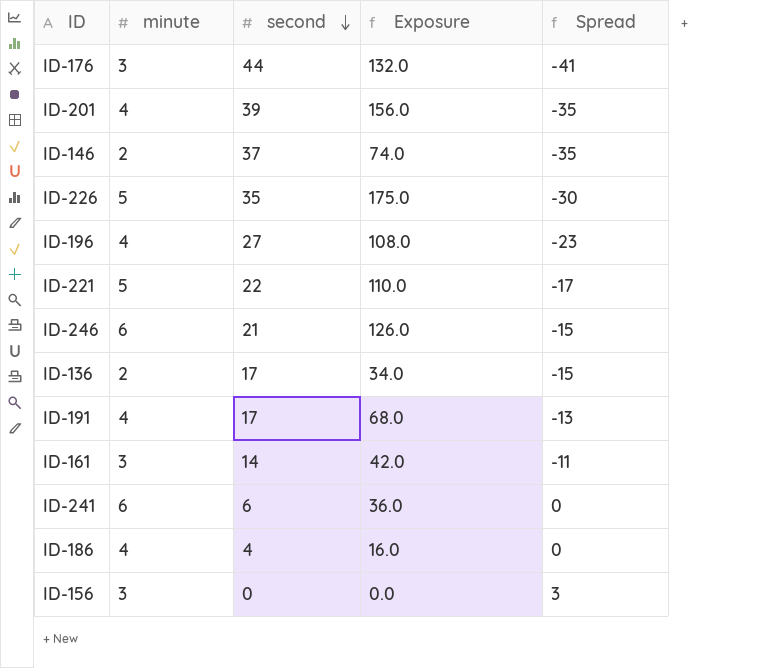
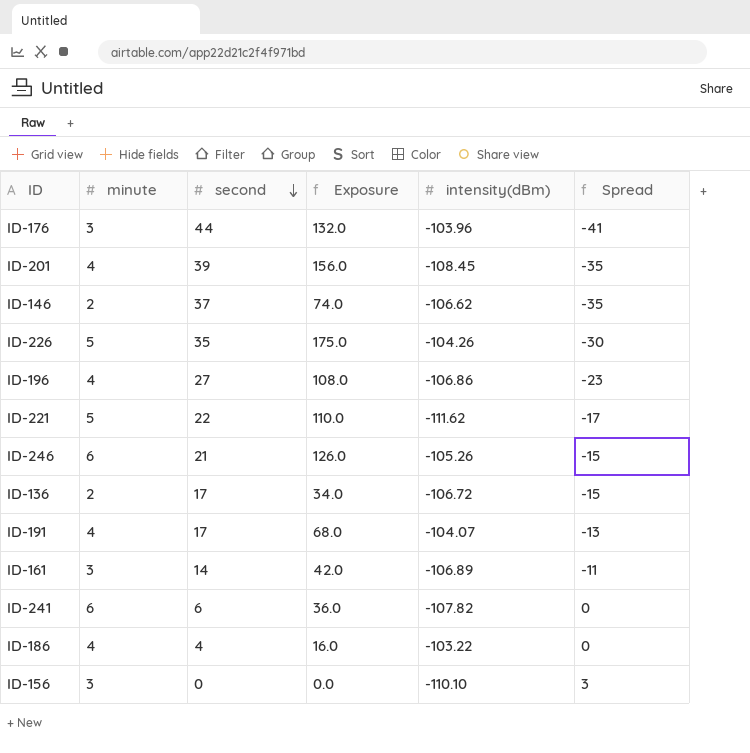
column intensity(dBm) | position: none -> 5

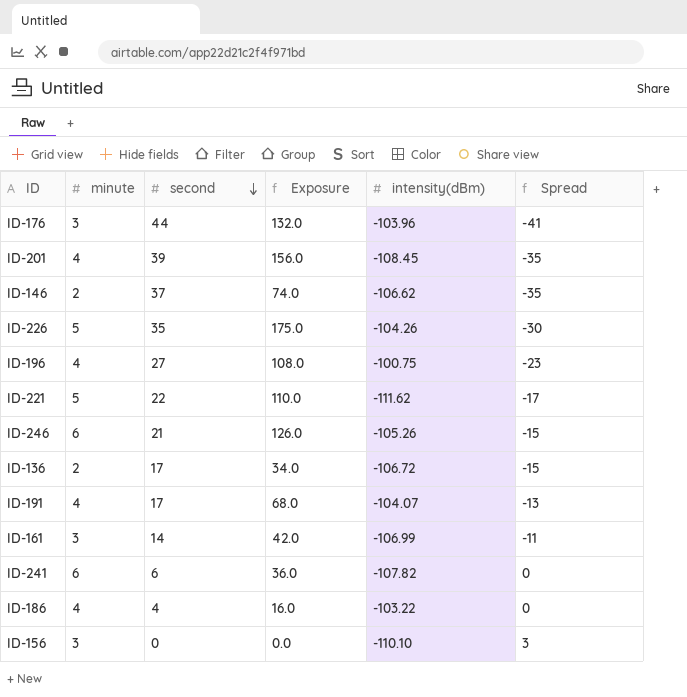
ID-196 | intensity(dBm): -106.86 -> -100.75
ID-161 | intensity(dBm): -106.89 -> -106.99

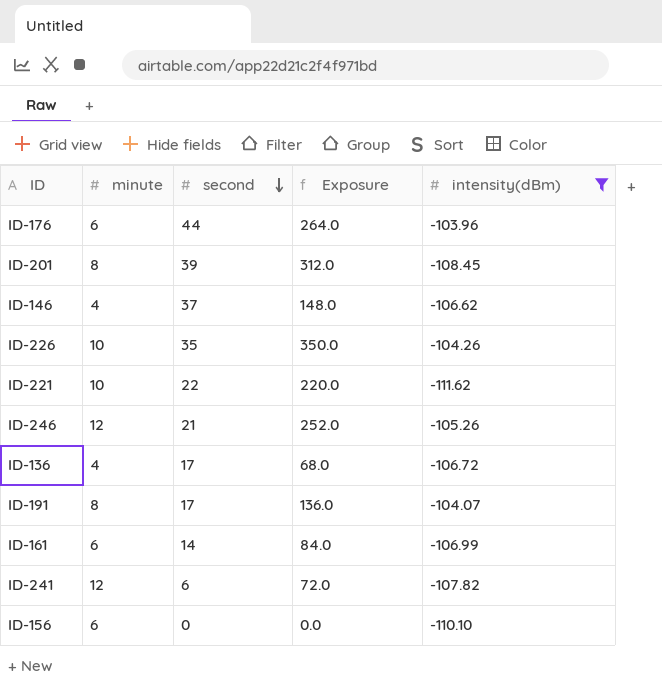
filter: none -> intensity(dBm) <= -103.96
column Spread | formula: [minute] - [second] -> none
ID-176 | minute: 3 -> 6
ID-176 | Exposure: 132.0 -> 264.0
ID-201 | minute: 4 -> 8
ID-201 | Exposure: 156.0 -> 312.0
ID-146 | minute: 2 -> 4
ID-146 | Exposure: 74.0 -> 148.0
ID-226 | minute: 5 -> 10
ID-226 | Exposure: 175.0 -> 350.0
ID-221 | minute: 5 -> 10
ID-221 | Exposure: 110.0 -> 220.0
ID-246 | minute: 6 -> 12
ID-246 | Exposure: 126.0 -> 252.0
ID-136 | minute: 2 -> 4
ID-136 | Exposure: 34.0 -> 68.0
ID-191 | minute: 4 -> 8
ID-191 | Exposure: 68.0 -> 136.0
ID-161 | minute: 3 -> 6
ID-161 | Exposure: 42.0 -> 84.0
ID-241 | minute: 6 -> 12
ID-241 | Exposure: 36.0 -> 72.0
ID-156 | minute: 3 -> 6

